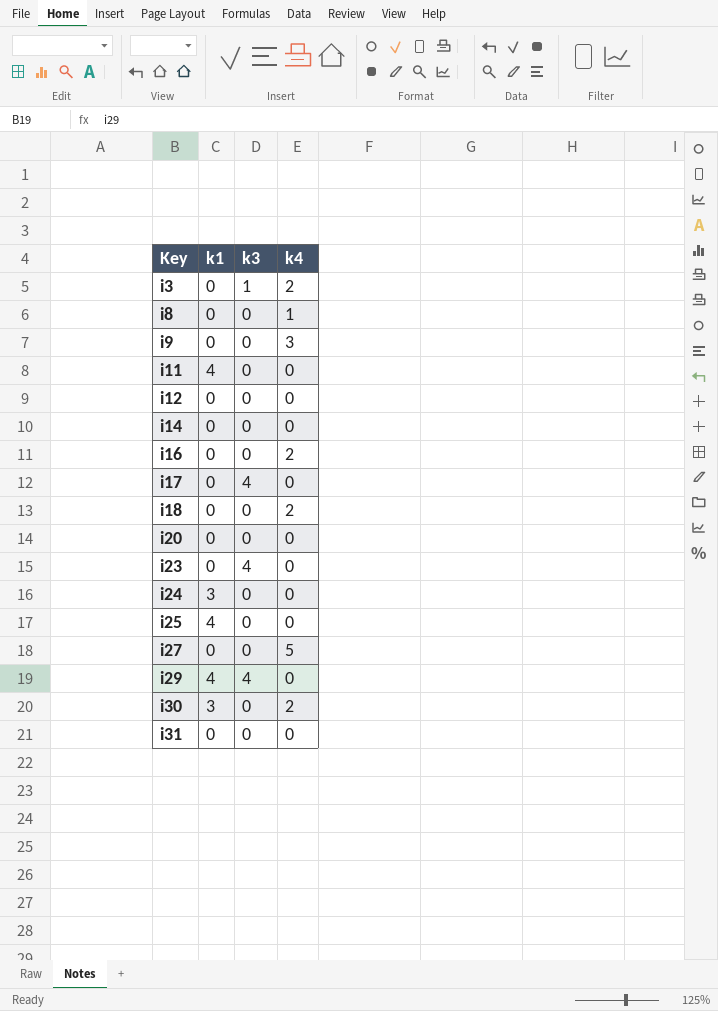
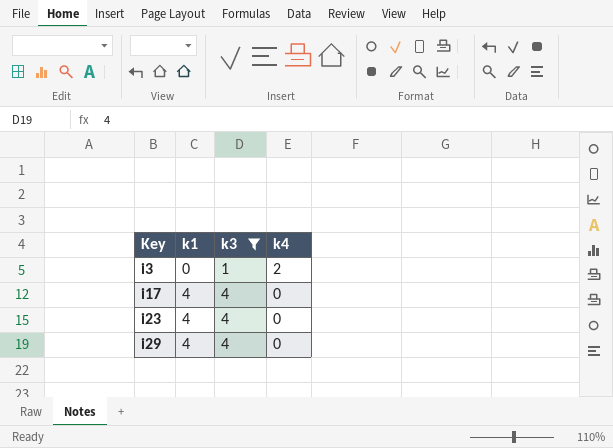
filter: none -> k3 != 0
i17 | k1: 0 -> 4
i23 | k1: 0 -> 4

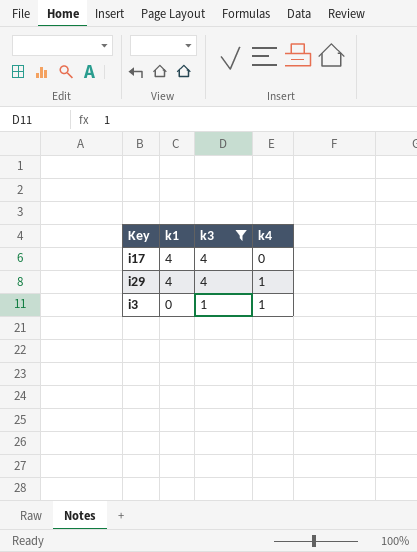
row order: Key ascending -> k1 descending
row i23: 4 | 4 | 0 -> none
i29 | k4: 0 -> 1
i3 | k4: 2 -> 1

